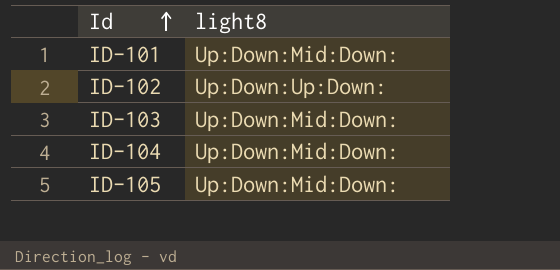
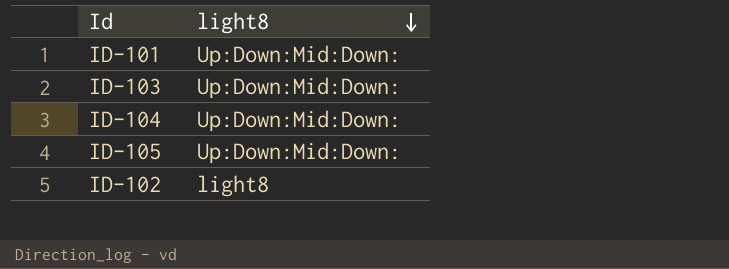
row order: Id ascending -> light8 descending
ID-102 | light8: Up:Down:Up:Down: -> light8

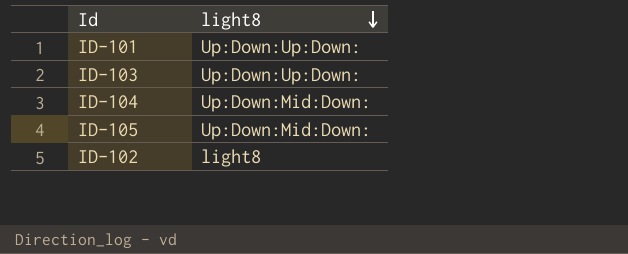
ID-101 | light8: Up:Down:Mid:Down: -> Up:Down:Up:Down:
ID-103 | light8: Up:Down:Mid:Down: -> Up:Down:Up:Down:

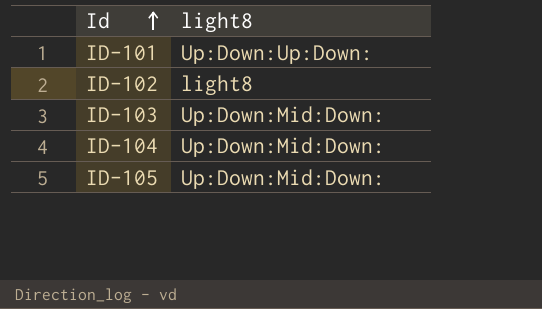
row order: light8 descending -> Id ascending
ID-103 | light8: Up:Down:Up:Down: -> Up:Down:Mid:Down:

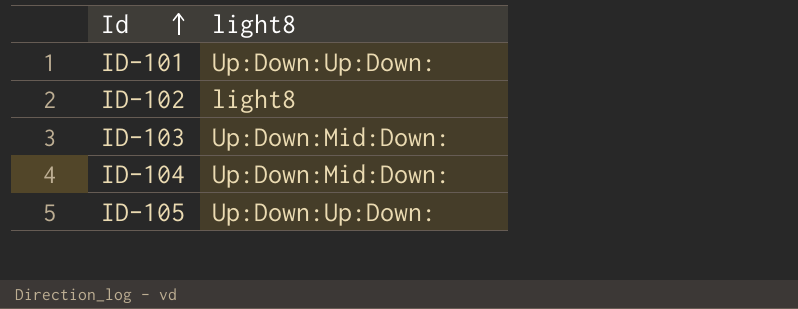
ID-105 | light8: Up:Down:Mid:Down: -> Up:Down:Up:Down:

